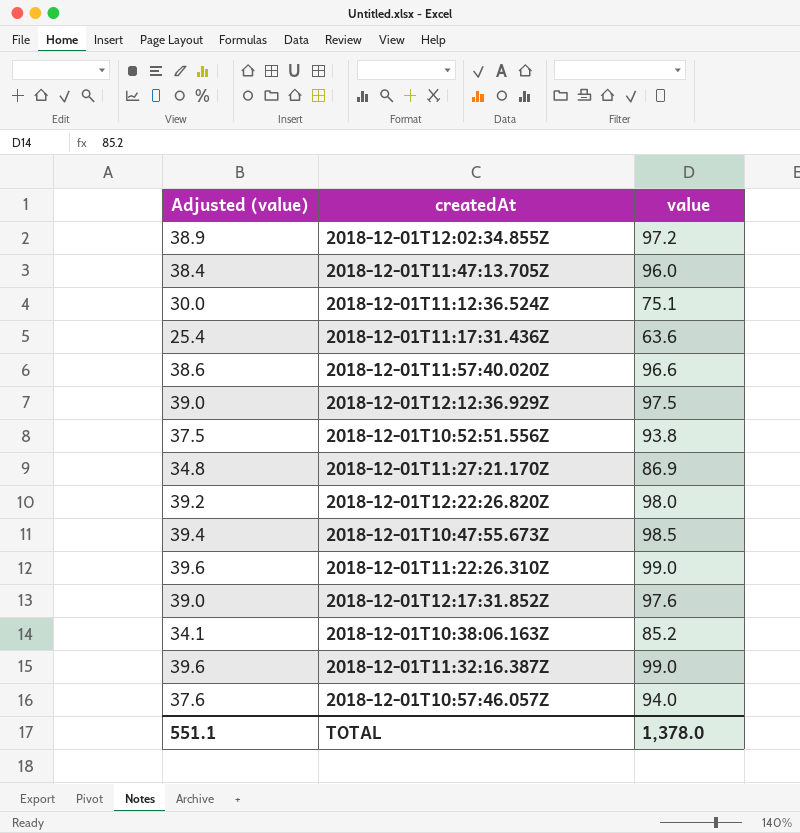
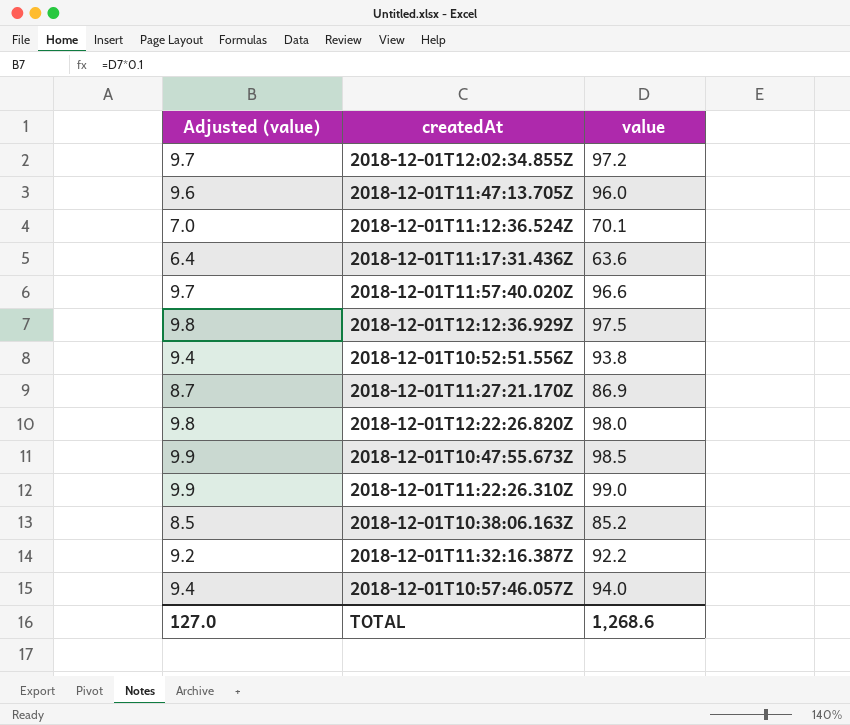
column Adjusted (value) | formula: [value] * 0.4 -> [value] * 0.1
row 2018-12-01T12:17:31.852Z: 39.0 | 97.6 -> none
2018-12-01T11:12:36.524Z | value: 75.1 -> 70.1
2018-12-01T11:32:16.387Z | value: 99.0 -> 92.2
TOTAL | Adjusted (value): 551.1 -> 127.0
TOTAL | value: 1,378.0 -> 1,268.6

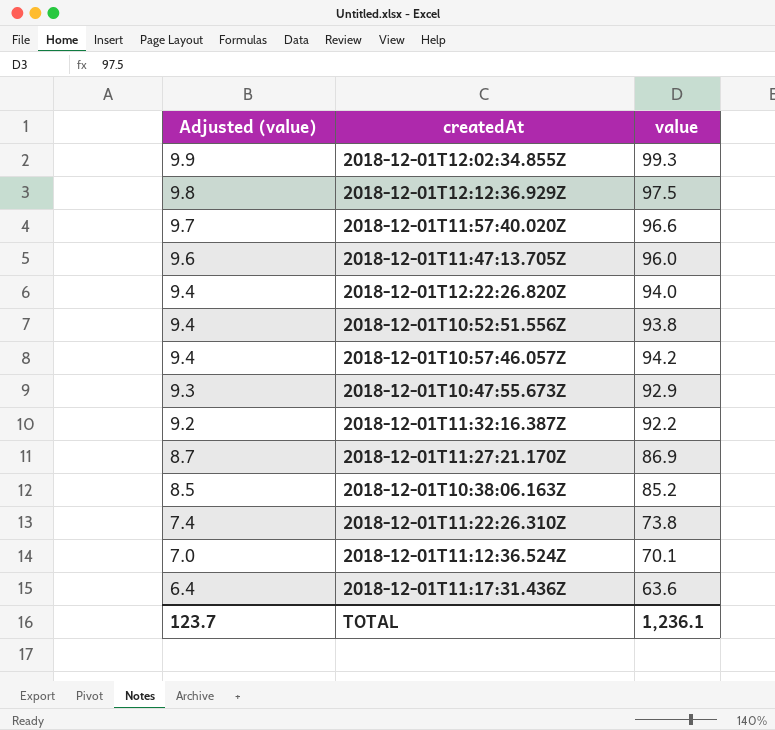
row order: none -> Adjusted (value) descending
2018-12-01T12:02:34.855Z | Adjusted (value): 9.7 -> 9.9
2018-12-01T12:02:34.855Z | value: 97.2 -> 99.3
2018-12-01T12:22:26.820Z | Adjusted (value): 9.8 -> 9.4
2018-12-01T12:22:26.820Z | value: 98.0 -> 94.0
2018-12-01T10:57:46.057Z | value: 94.0 -> 94.2
2018-12-01T10:47:55.673Z | Adjusted (value): 9.9 -> 9.3
2018-12-01T10:47:55.673Z | value: 98.5 -> 92.9
2018-12-01T11:22:26.310Z | Adjusted (value): 9.9 -> 7.4
2018-12-01T11:22:26.310Z | value: 99.0 -> 73.8
TOTAL | Adjusted (value): 127.0 -> 123.7
TOTAL | value: 1,268.6 -> 1,236.1

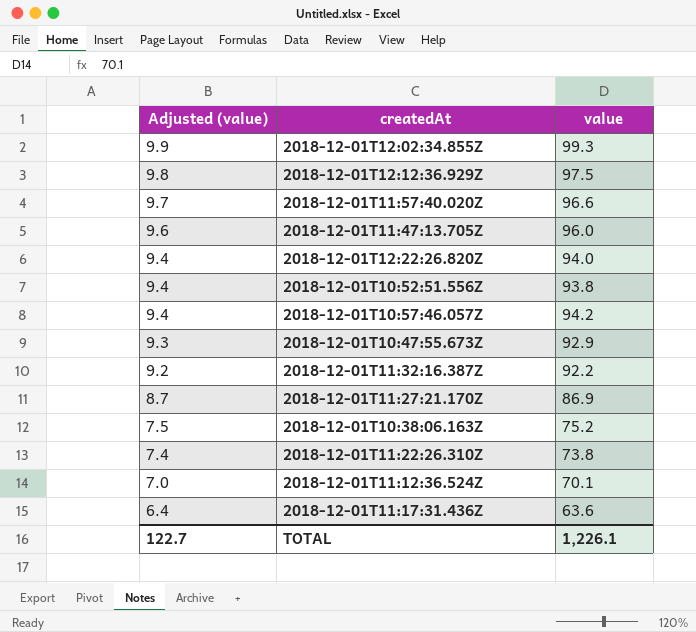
2018-12-01T10:38:06.163Z | Adjusted (value): 8.5 -> 7.5
2018-12-01T10:38:06.163Z | value: 85.2 -> 75.2
TOTAL | Adjusted (value): 123.7 -> 122.7
TOTAL | value: 1,236.1 -> 1,226.1

